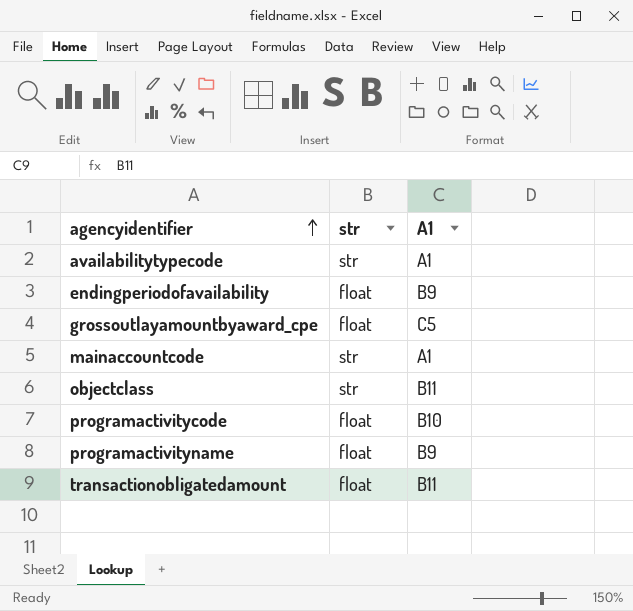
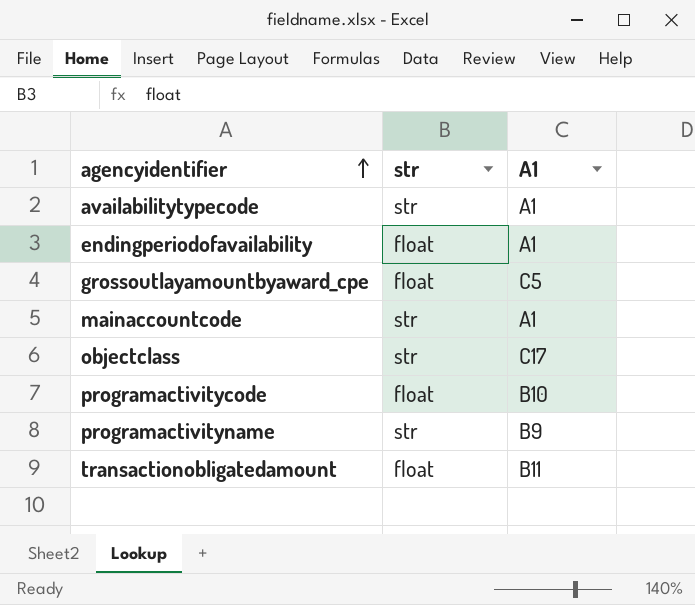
endingperiodofavailability | A1: B9 -> A1
objectclass | A1: B11 -> C17
programactivityname | str: float -> str

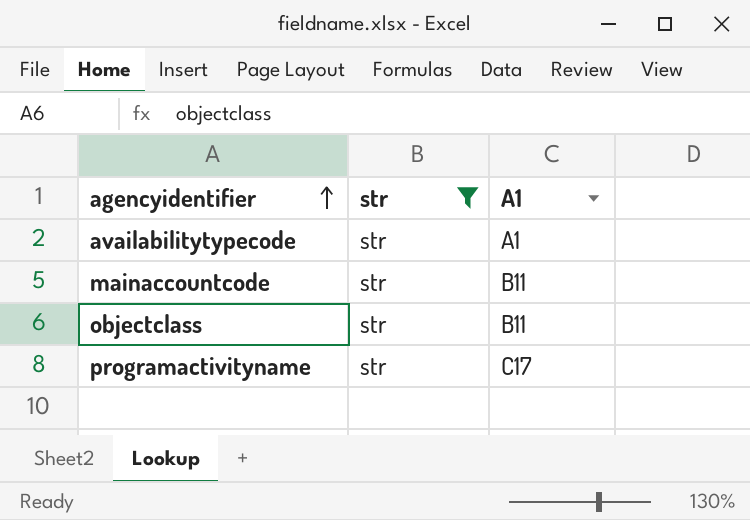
filter: none -> str = str
mainaccountcode | A1: A1 -> B11
objectclass | A1: C17 -> B11
programactivityname | A1: B9 -> C17

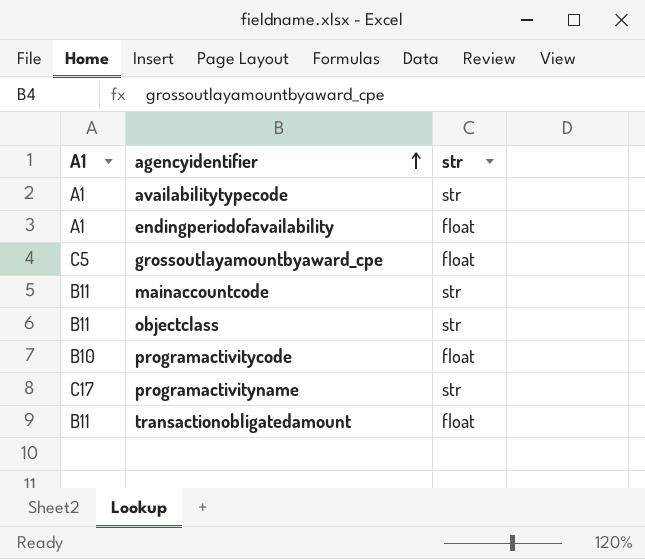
filter: str = str -> none
column A1 | position: 3 -> 1

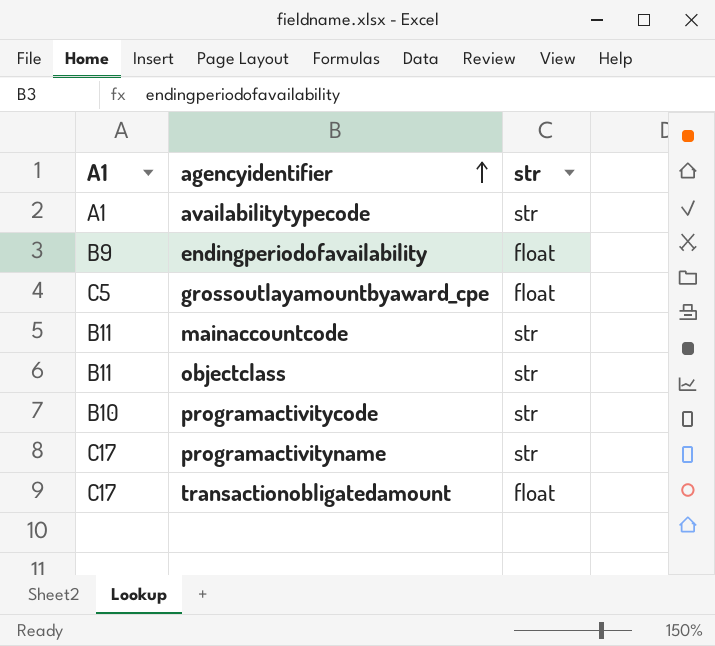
endingperiodofavailability | A1: A1 -> B9
programactivitycode | str: float -> str
transactionobligatedamount | A1: B11 -> C17

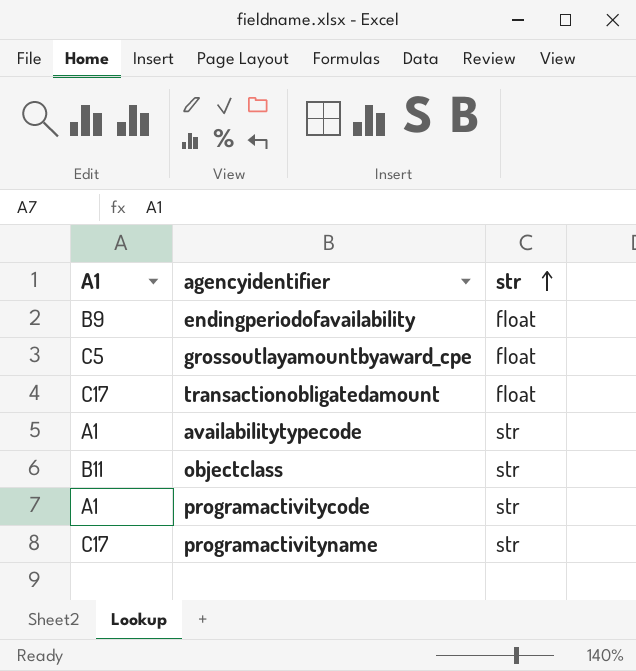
row order: agencyidentifier ascending -> str ascending
row mainaccountcode: B11 | str -> none
programactivitycode | A1: B10 -> A1

